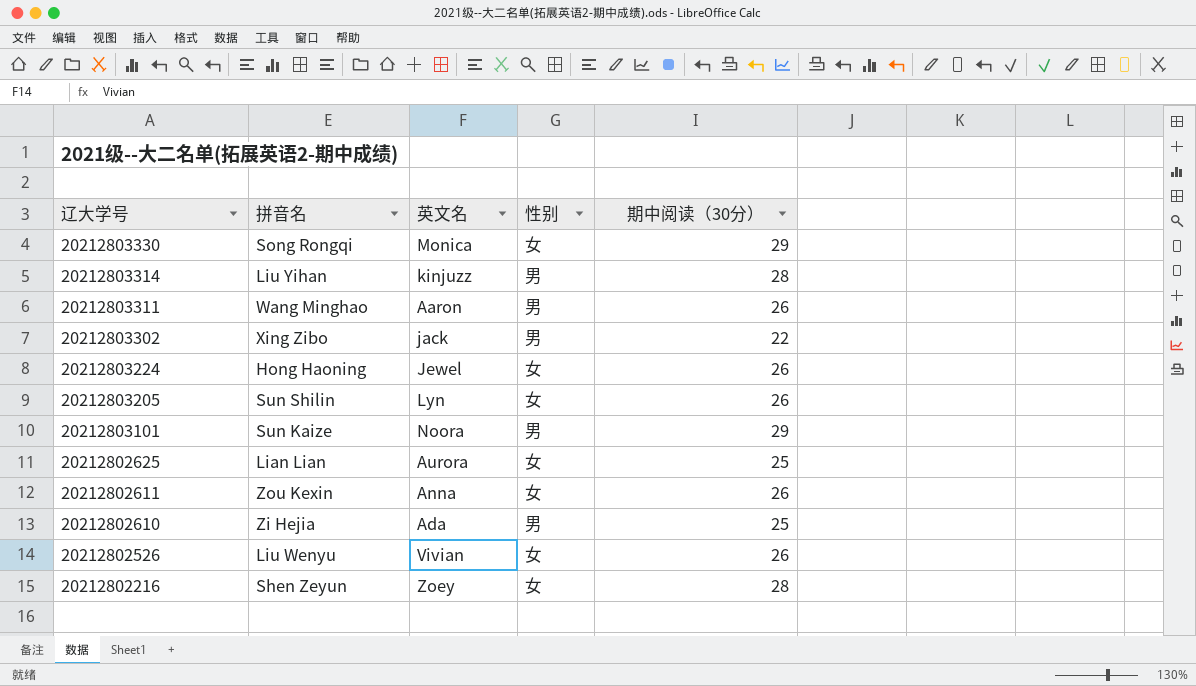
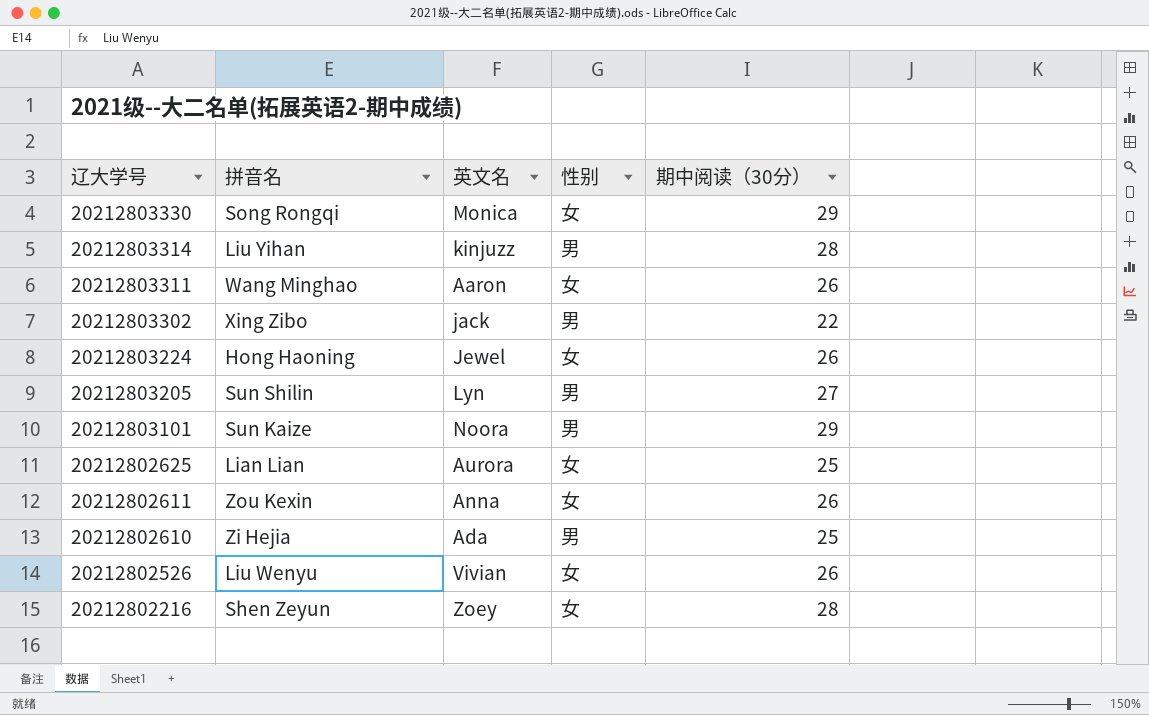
20212803311 | 性别: 男 -> 女
20212803205 | 性别: 女 -> 男
20212803205 | 期中阅读（30分）: 26 -> 27

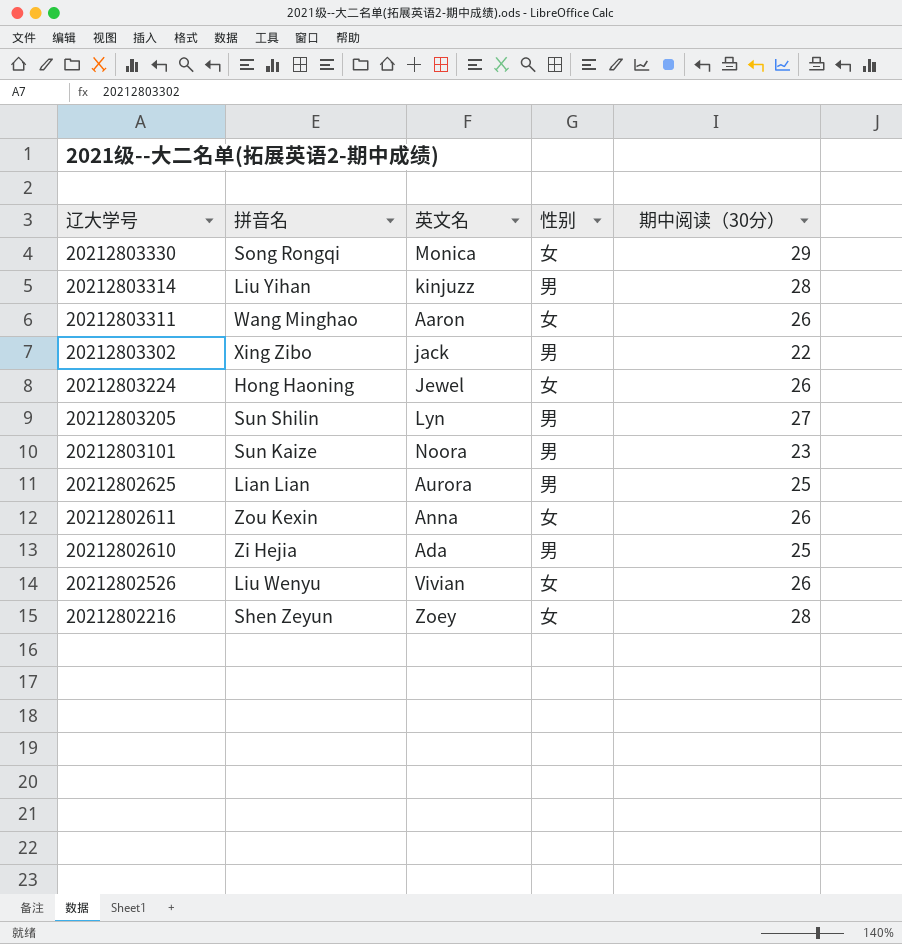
20212803101 | 期中阅读（30分）: 29 -> 23
20212802625 | 性别: 女 -> 男

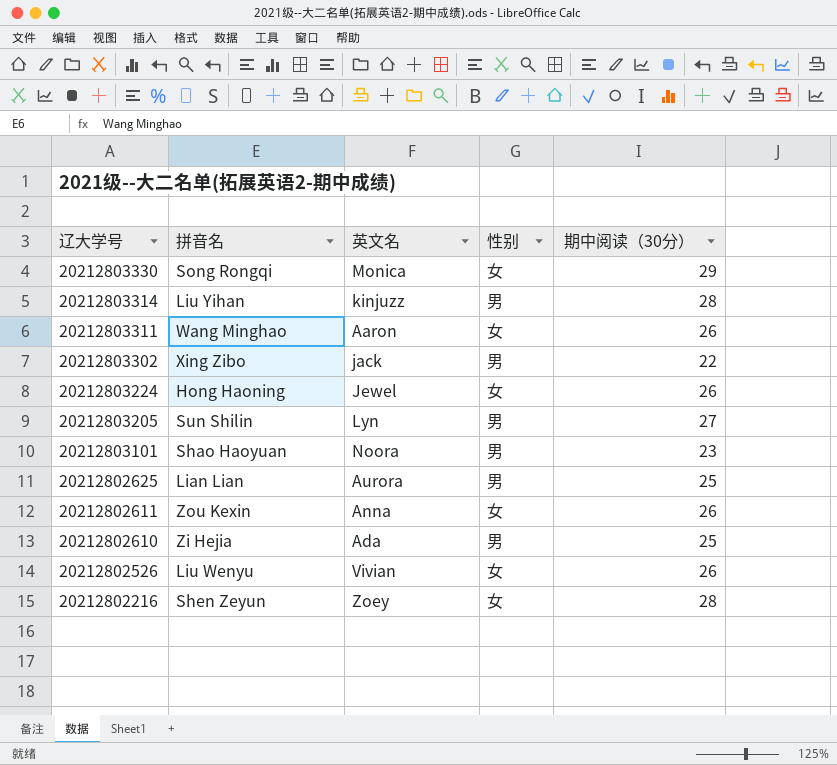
20212803101 | 拼音名: Sun Kaize -> Shao Haoyuan

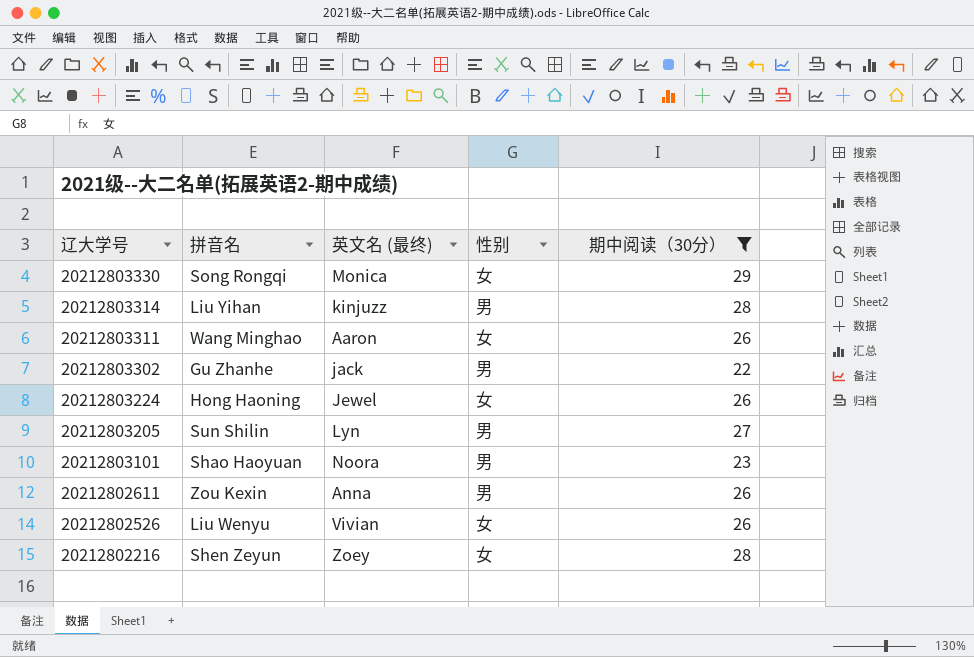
filter: none -> 期中阅读（30分） != 25
column name: 英文名 -> 英文名 (最终)
20212803302 | 拼音名: Xing Zibo -> Gu Zhanhe
20212802611 | 性别: 女 -> 男

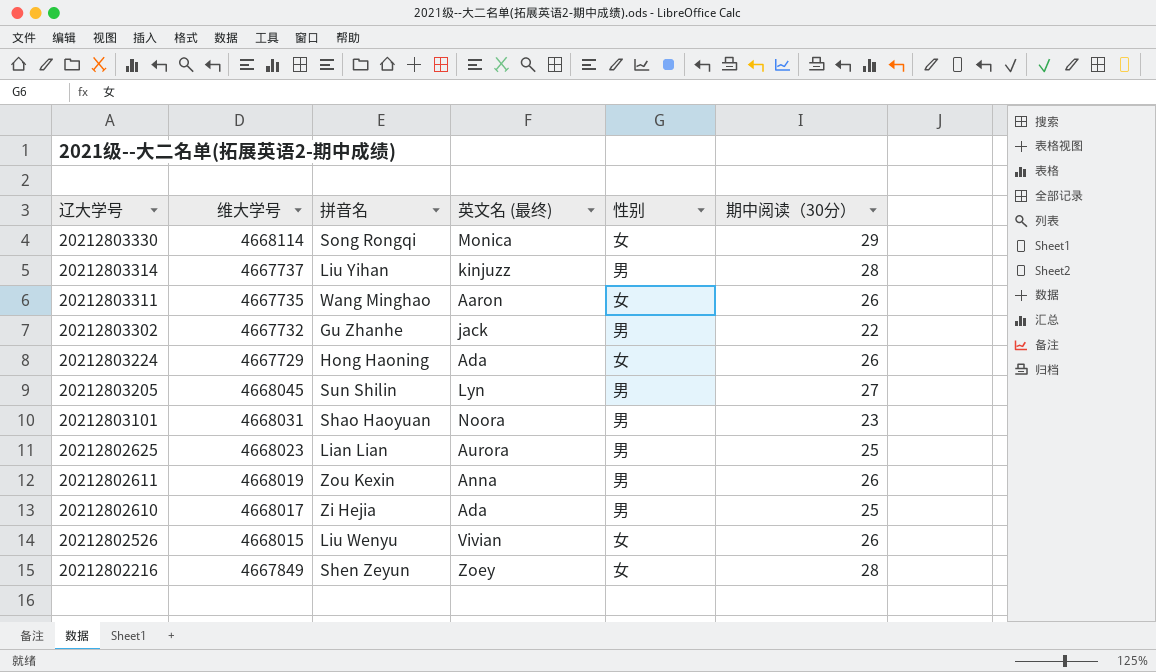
filter: 期中阅读（30分） != 25 -> none
column 维大学号 | position: none -> 2
20212803224 | 英文名 (最终): Jewel -> Ada

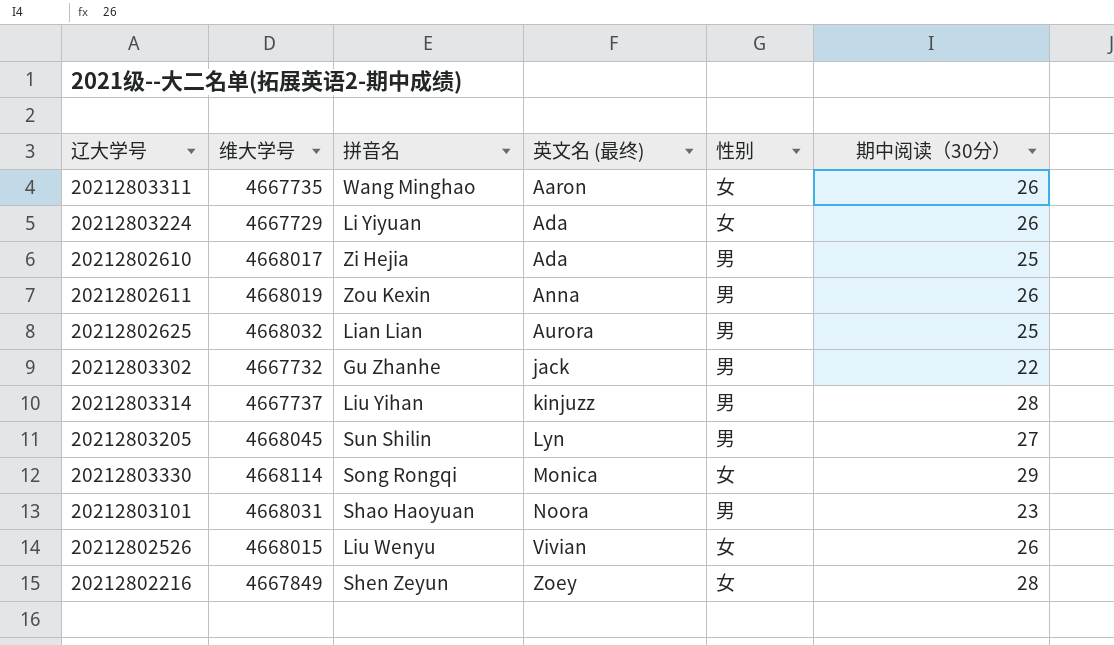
row order: 辽大学号 descending -> 英文名 (最终) ascending
20212803224 | 拼音名: Hong Haoning -> Li Yiyuan
20212802625 | 维大学号: 4668023 -> 4668032

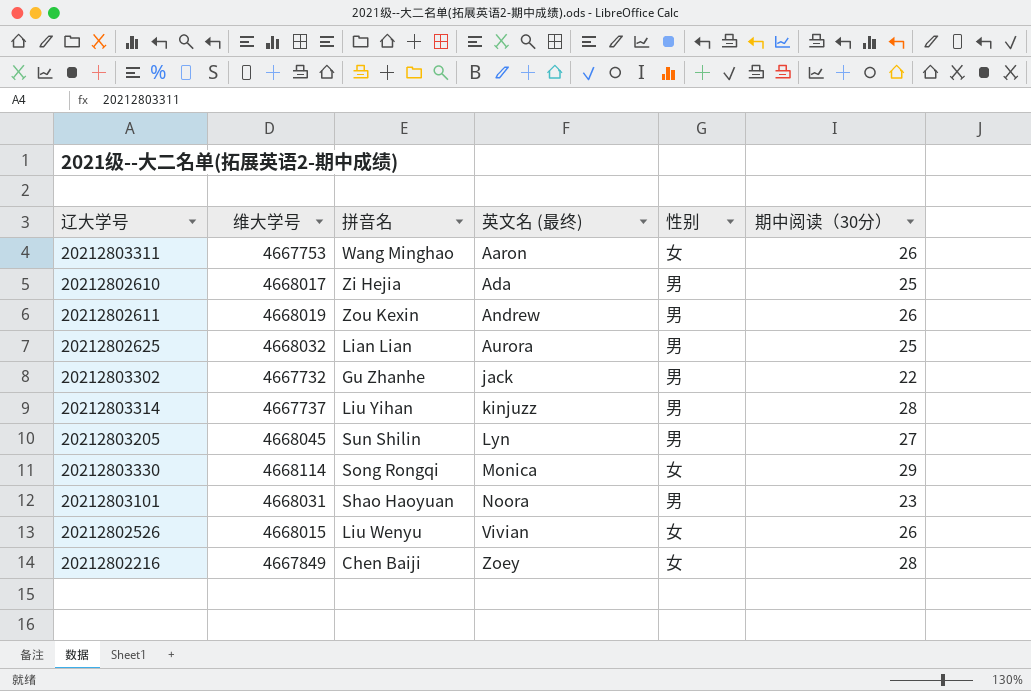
row 20212803224: 4667729 | Li Yiyuan | Ada | 女 | 26 -> none
20212803311 | 维大学号: 4667735 -> 4667753
20212802611 | 英文名 (最终): Anna -> Andrew
20212802216 | 拼音名: Shen Zeyun -> Chen Baiji

